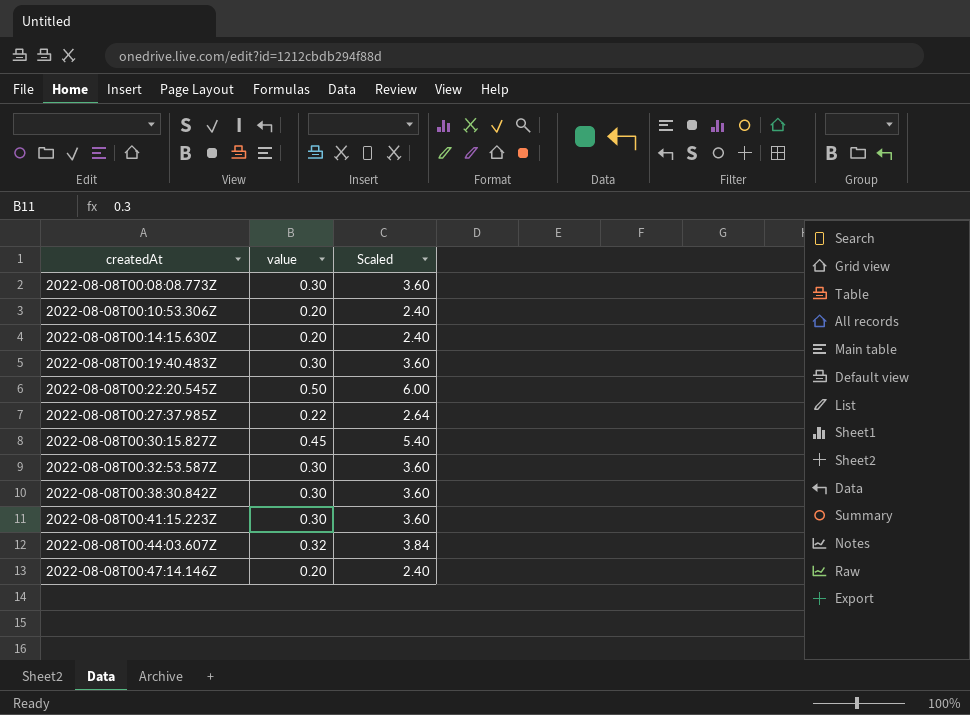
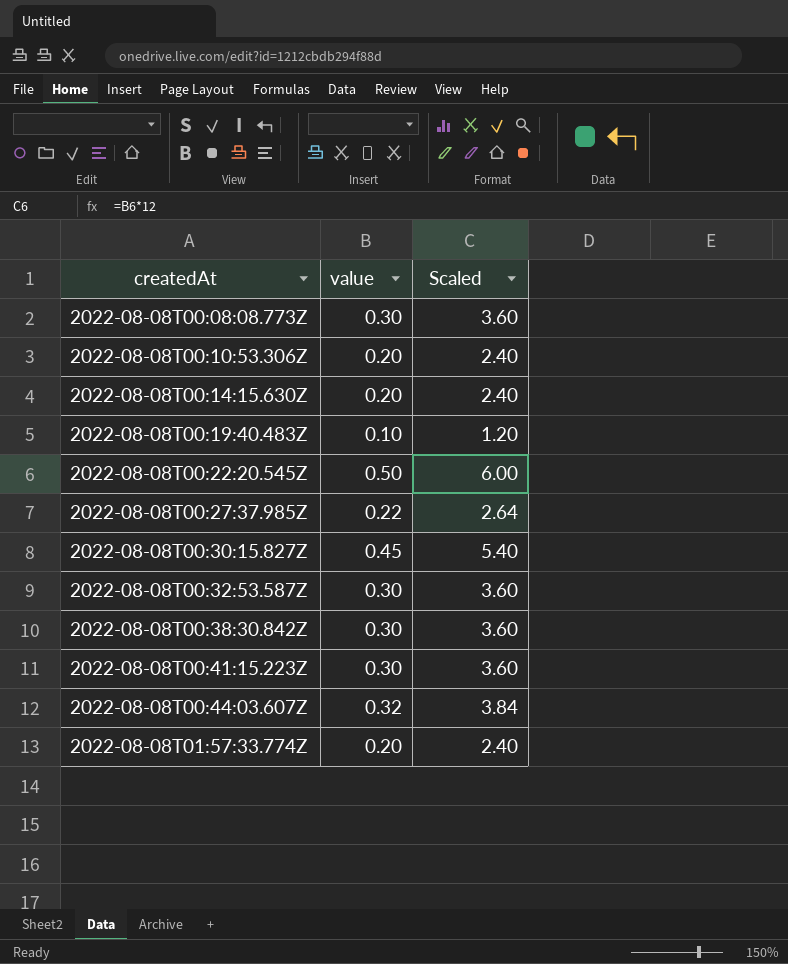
row 2022-08-08T00:47:14.146Z: 0.20 | 2.40 -> none
2022-08-08T00:19:40.483Z | value: 0.30 -> 0.10
2022-08-08T00:19:40.483Z | Scaled: 3.60 -> 1.20
row 2022-08-08T01:57:33.774Z: none -> 0.20 | 2.40

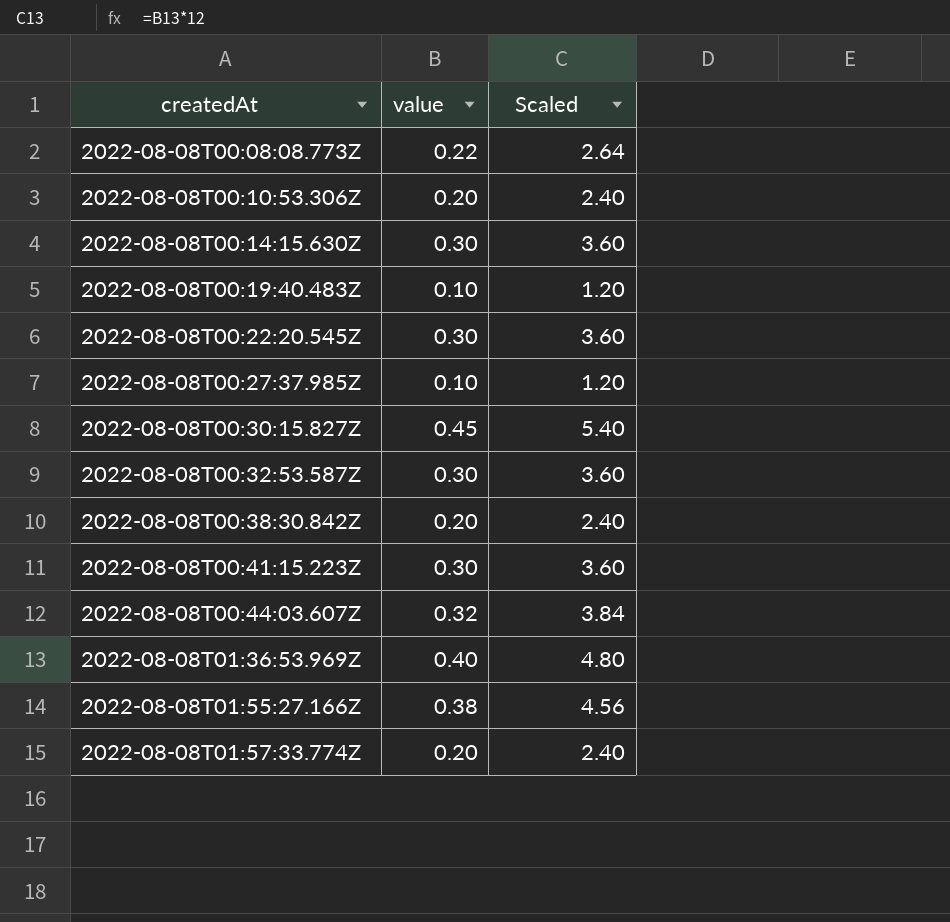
2022-08-08T00:08:08.773Z | value: 0.30 -> 0.22
2022-08-08T00:08:08.773Z | Scaled: 3.60 -> 2.64
2022-08-08T00:14:15.630Z | value: 0.20 -> 0.30
2022-08-08T00:14:15.630Z | Scaled: 2.40 -> 3.60
2022-08-08T00:22:20.545Z | value: 0.50 -> 0.30
2022-08-08T00:22:20.545Z | Scaled: 6.00 -> 3.60
2022-08-08T00:27:37.985Z | value: 0.22 -> 0.10
2022-08-08T00:27:37.985Z | Scaled: 2.64 -> 1.20
2022-08-08T00:38:30.842Z | value: 0.30 -> 0.20
2022-08-08T00:38:30.842Z | Scaled: 3.60 -> 2.40
row 2022-08-08T01:36:53.969Z: none -> 0.40 | 4.80
row 2022-08-08T01:55:27.166Z: none -> 0.38 | 4.56

